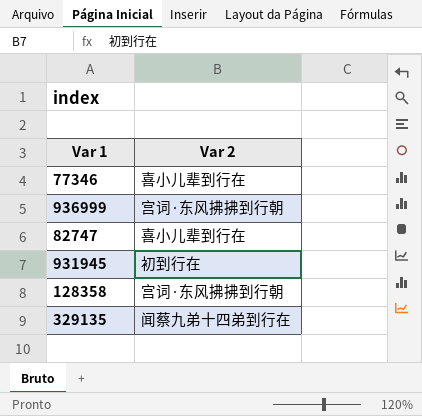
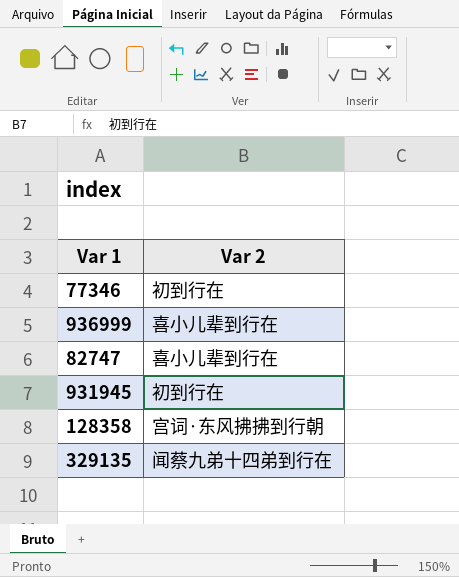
77346 | Var 2: 喜小儿辈到行在 -> 初到行在
936999 | Var 2: 宫词·东风拂拂到行朝 -> 喜小儿辈到行在

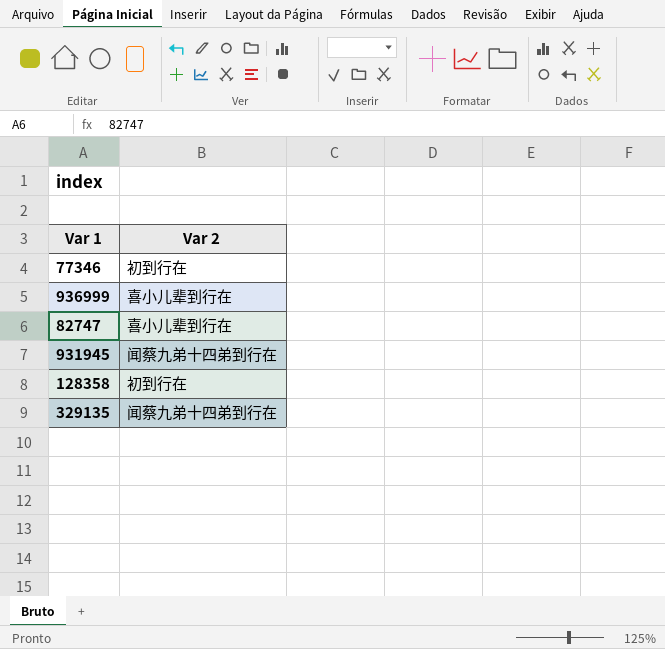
931945 | Var 2: 初到行在 -> 闻蔡九弟十四弟到行在
128358 | Var 2: 宫词·东风拂拂到行朝 -> 初到行在

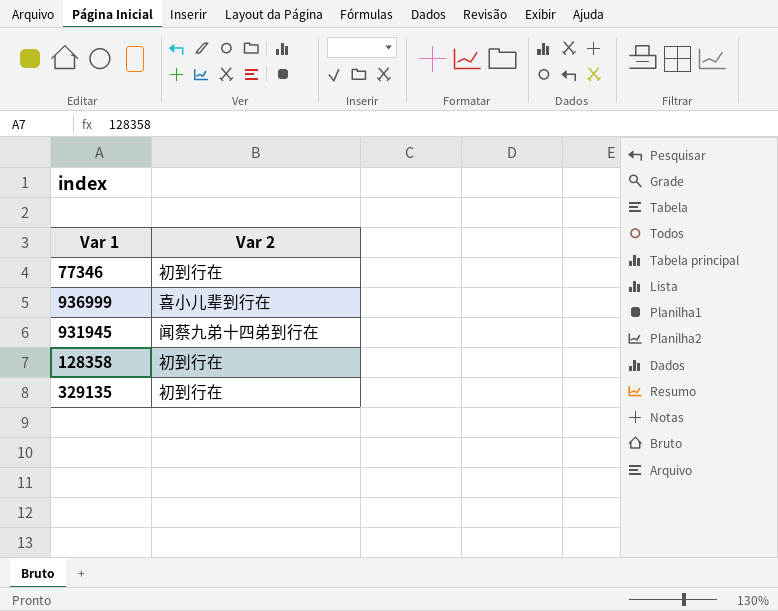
row 82747: 喜小儿辈到行在 -> none
329135 | Var 2: 闻蔡九弟十四弟到行在 -> 初到行在

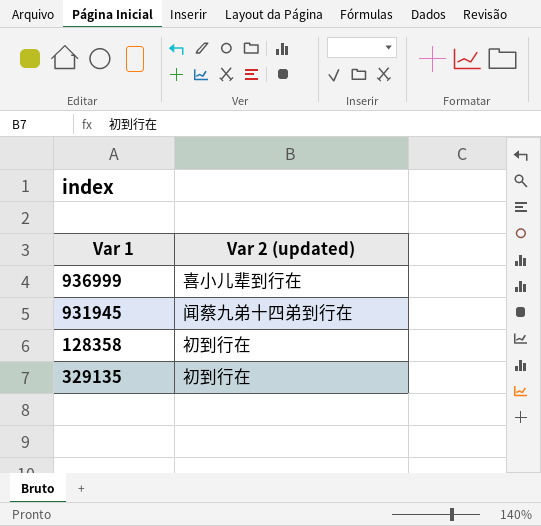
column name: Var 2 -> Var 2 (updated)
row 77346: 初到行在 -> none

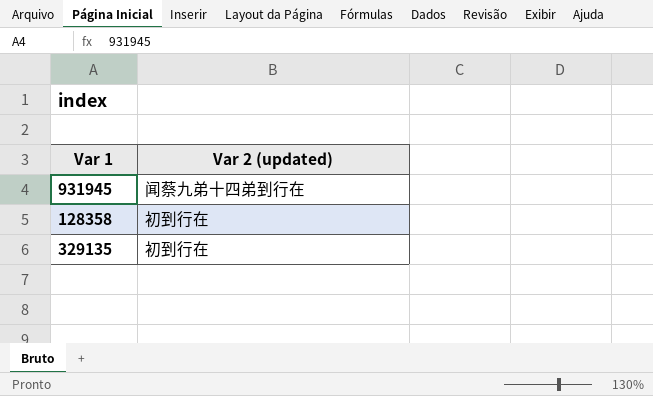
row 936999: 喜小儿辈到行在 -> none

